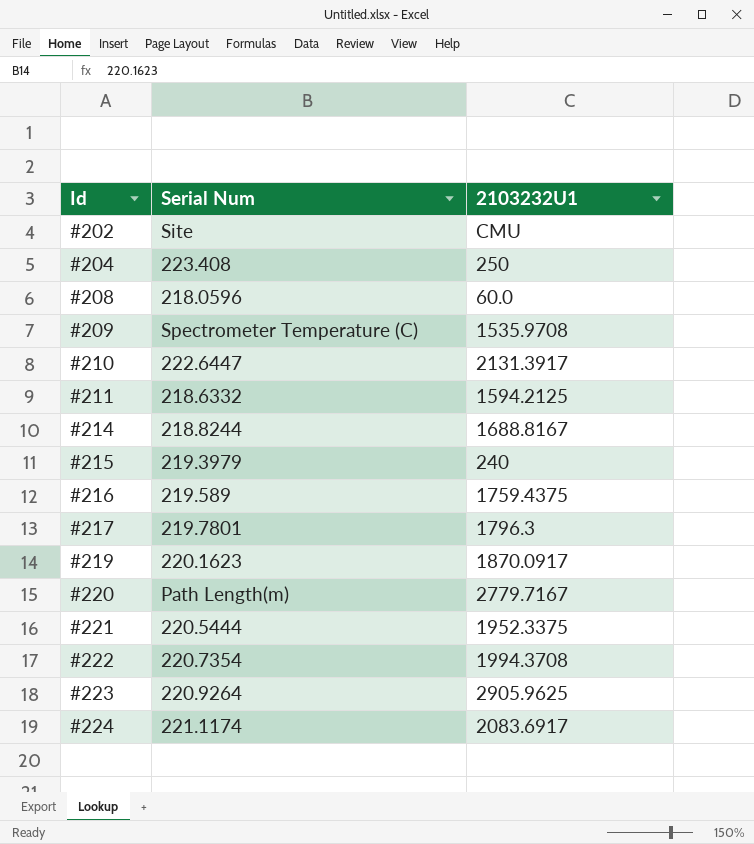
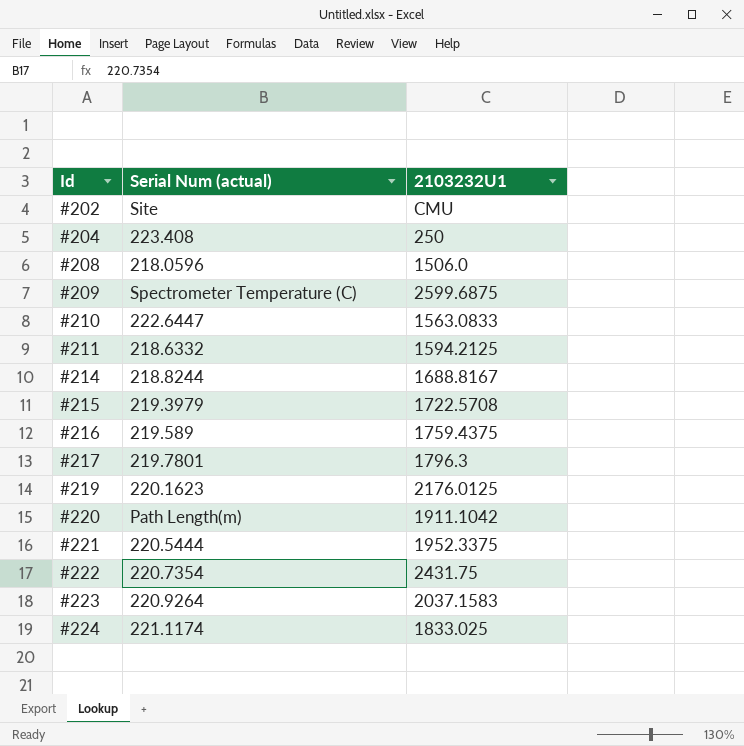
column name: Serial Num -> Serial Num (actual)
#208 | 2103232U1: 60.0 -> 1506.0
#209 | 2103232U1: 1535.9708 -> 2599.6875
#210 | 2103232U1: 2131.3917 -> 1563.0833
#215 | 2103232U1: 240 -> 1722.5708
#219 | 2103232U1: 1870.0917 -> 2176.0125
#220 | 2103232U1: 2779.7167 -> 1911.1042
#222 | 2103232U1: 1994.3708 -> 2431.75
#223 | 2103232U1: 2905.9625 -> 2037.1583
#224 | 2103232U1: 2083.6917 -> 1833.025

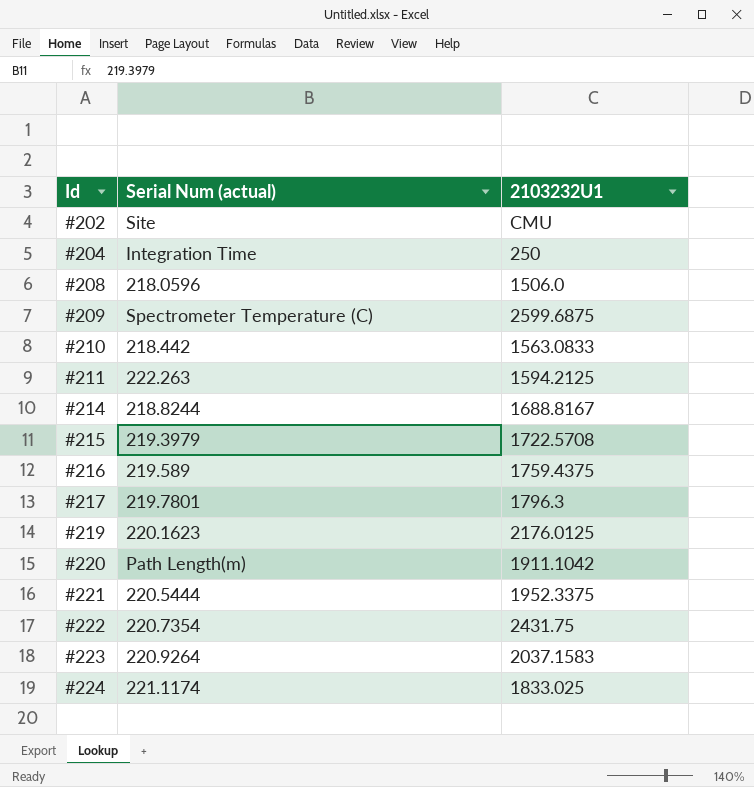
#204 | Serial Num (actual): 223.408 -> Integration Time
#210 | Serial Num (actual): 222.6447 -> 218.442
#211 | Serial Num (actual): 218.6332 -> 222.263

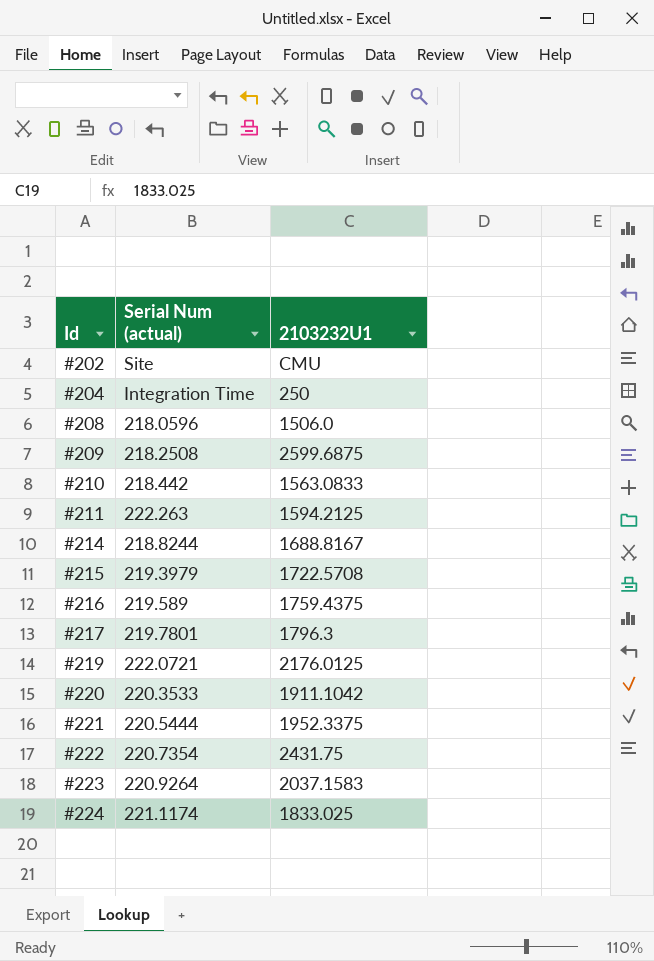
#209 | Serial Num (actual): Spectrometer Temperature (C) -> 218.2508
#219 | Serial Num (actual): 220.1623 -> 222.0721
#220 | Serial Num (actual): Path Length(m) -> 220.3533

